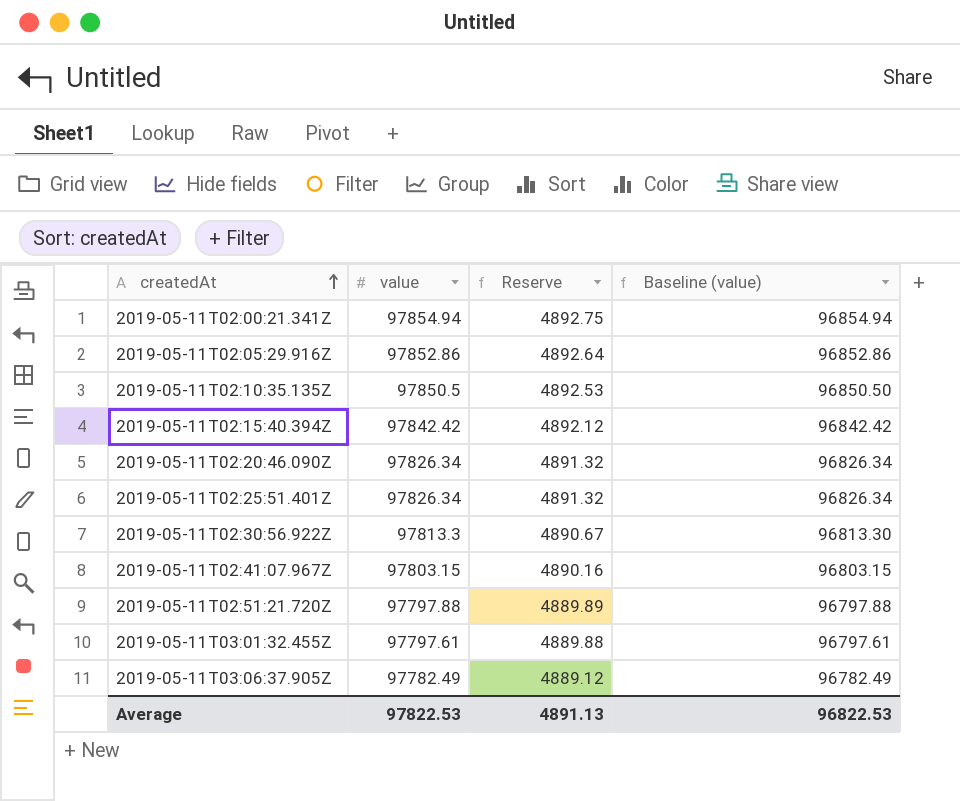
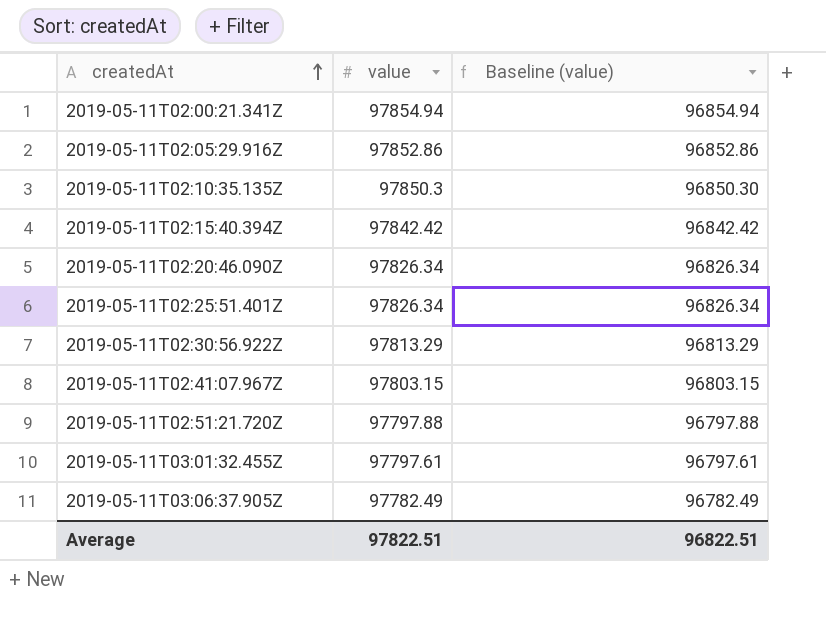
column Reserve | formula: [value] * 0.05 -> none
2019-05-11T02:10:35.135Z | value: 97850.5 -> 97850.3
2019-05-11T02:10:35.135Z | Baseline (value): 96850.50 -> 96850.30
2019-05-11T02:30:56.922Z | value: 97813.3 -> 97813.29
2019-05-11T02:30:56.922Z | Baseline (value): 96813.30 -> 96813.29
Average | value: 97822.53 -> 97822.51
Average | Baseline (value): 96822.53 -> 96822.51

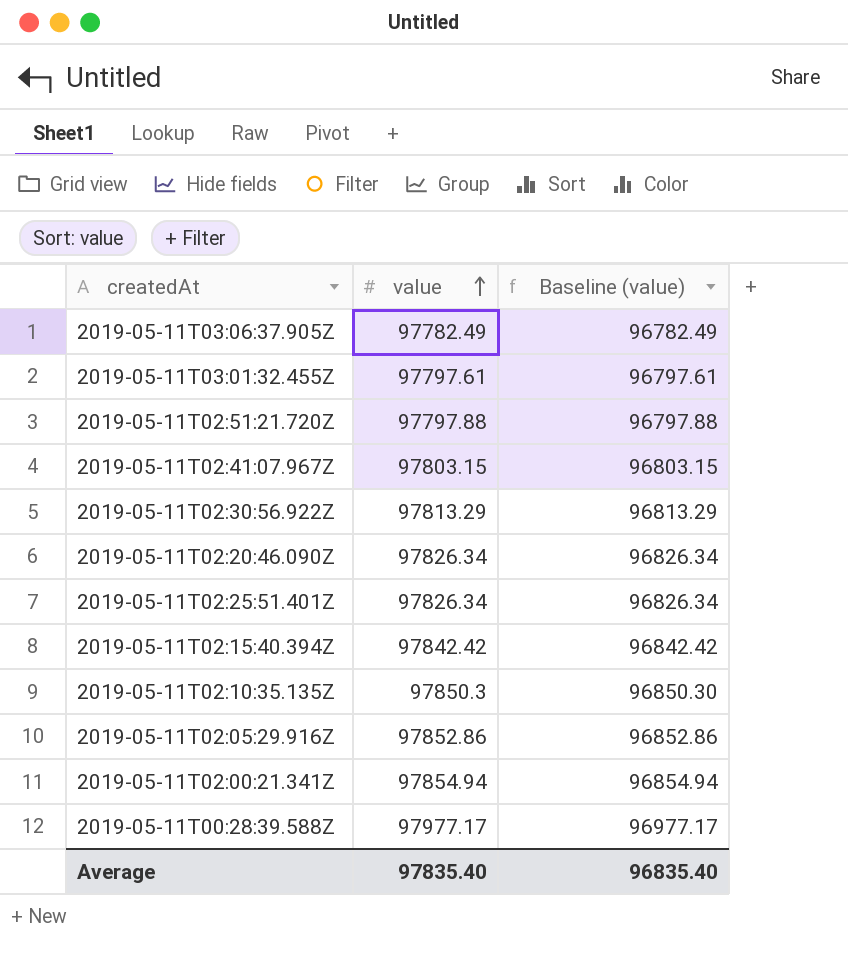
row order: createdAt ascending -> value ascending
row 2019-05-11T00:28:39.588Z: none -> 97977.17 | 96977.17
Average | value: 97822.51 -> 97835.40
Average | Baseline (value): 96822.51 -> 96835.40

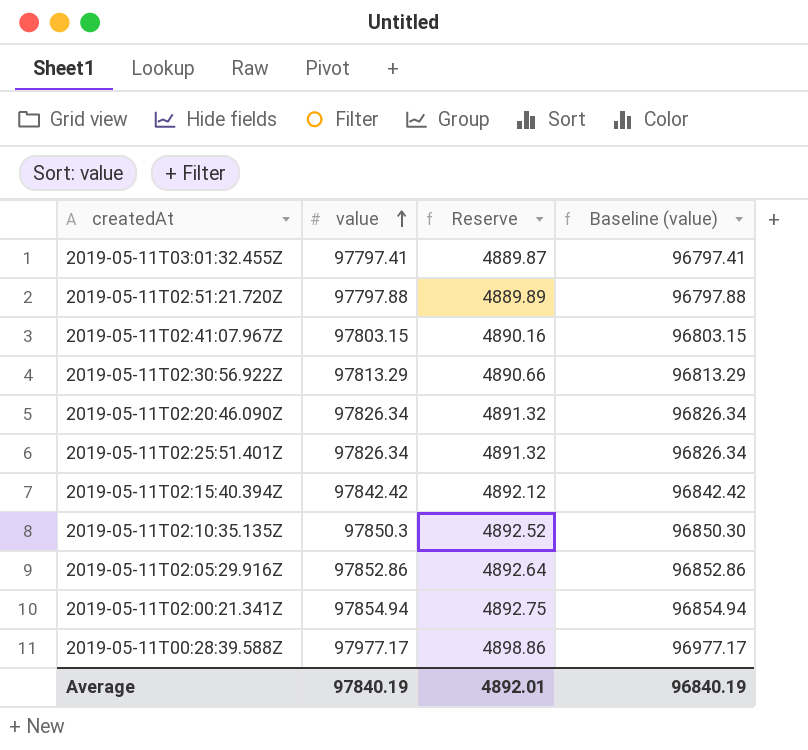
column Reserve | formula: none -> [value] * 0.05
row 2019-05-11T03:06:37.905Z: 97782.49 | 96782.49 -> none
2019-05-11T03:01:32.455Z | value: 97797.61 -> 97797.41
2019-05-11T03:01:32.455Z | Baseline (value): 96797.61 -> 96797.41
Average | value: 97835.40 -> 97840.19
Average | Baseline (value): 96835.40 -> 96840.19

